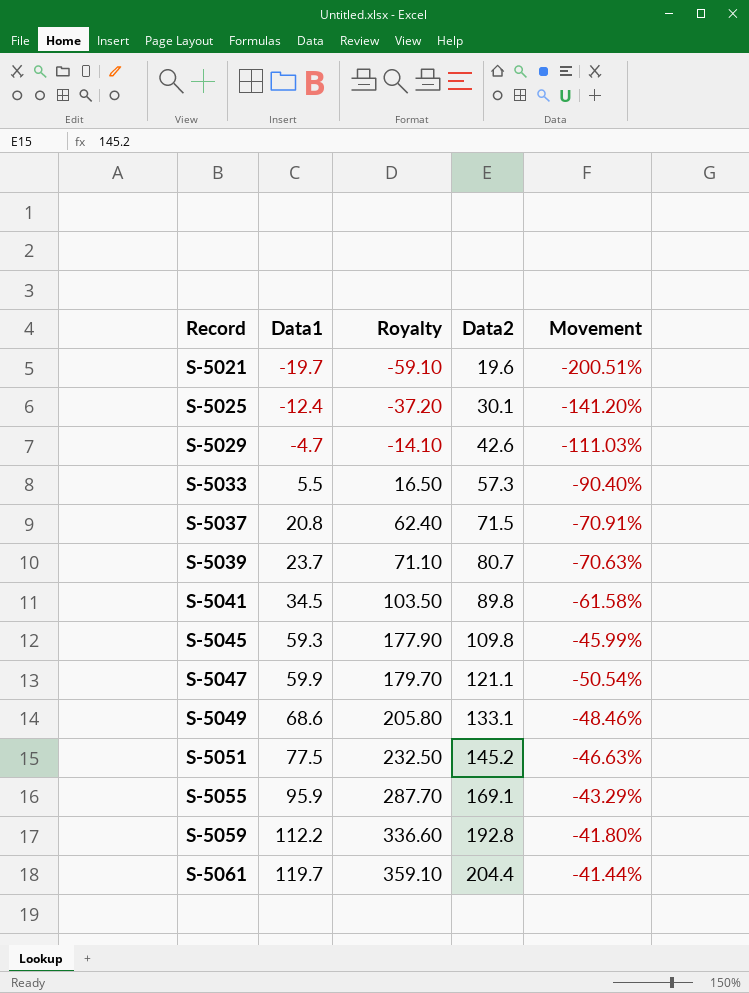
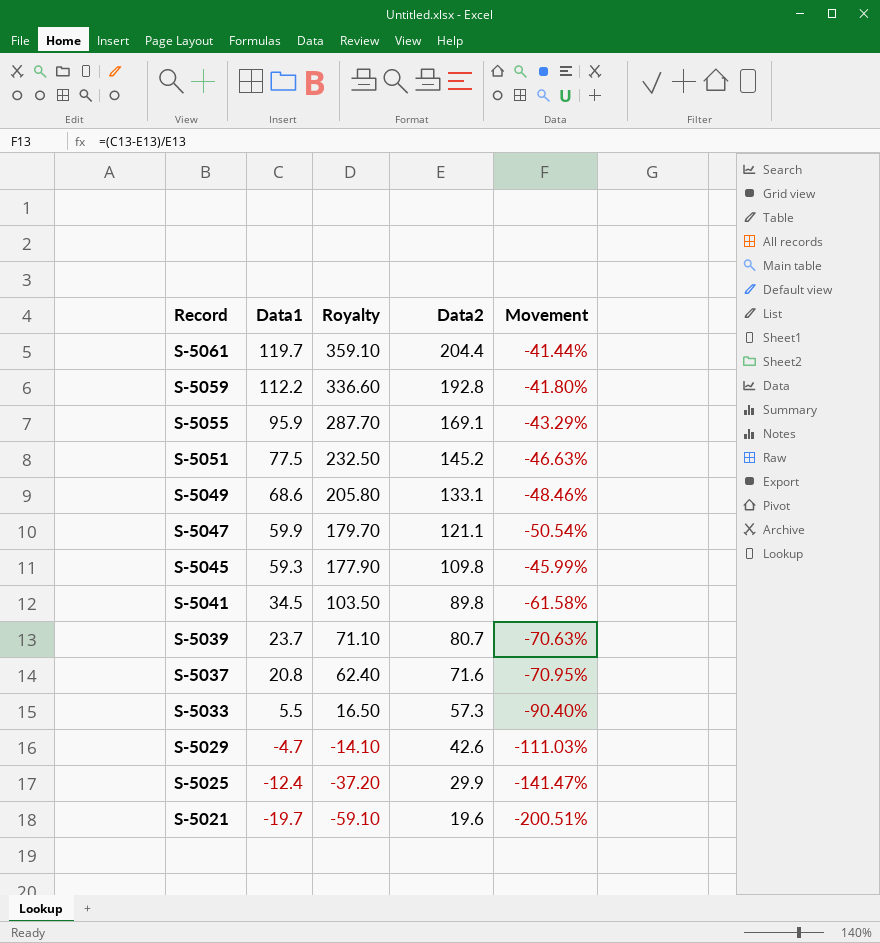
row order: Record ascending -> Record descending
S-5037 | Data2: 71.5 -> 71.6
S-5037 | Movement: -70.91% -> -70.95%
S-5025 | Data2: 30.1 -> 29.9
S-5025 | Movement: -141.20% -> -141.47%

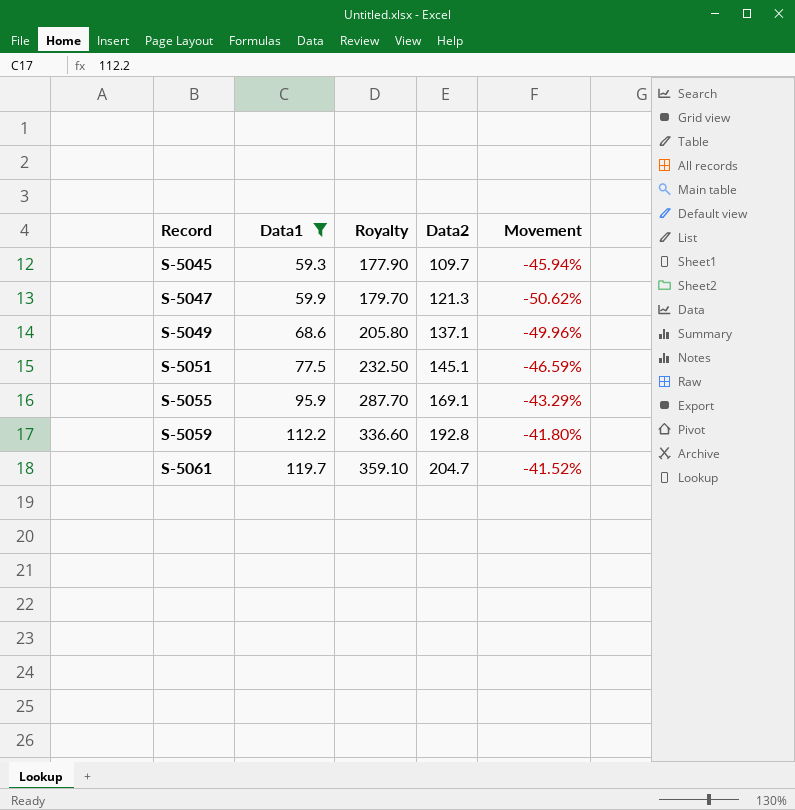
filter: none -> Data1 >= 59.3
row order: Record descending -> Record ascending
S-5045 | Data2: 109.8 -> 109.7
S-5045 | Movement: -45.99% -> -45.94%
S-5047 | Data2: 121.1 -> 121.3
S-5047 | Movement: -50.54% -> -50.62%
S-5049 | Data2: 133.1 -> 137.1
S-5049 | Movement: -48.46% -> -49.96%
S-5051 | Data2: 145.2 -> 145.1
S-5051 | Movement: -46.63% -> -46.59%
S-5061 | Data2: 204.4 -> 204.7
S-5061 | Movement: -41.44% -> -41.52%

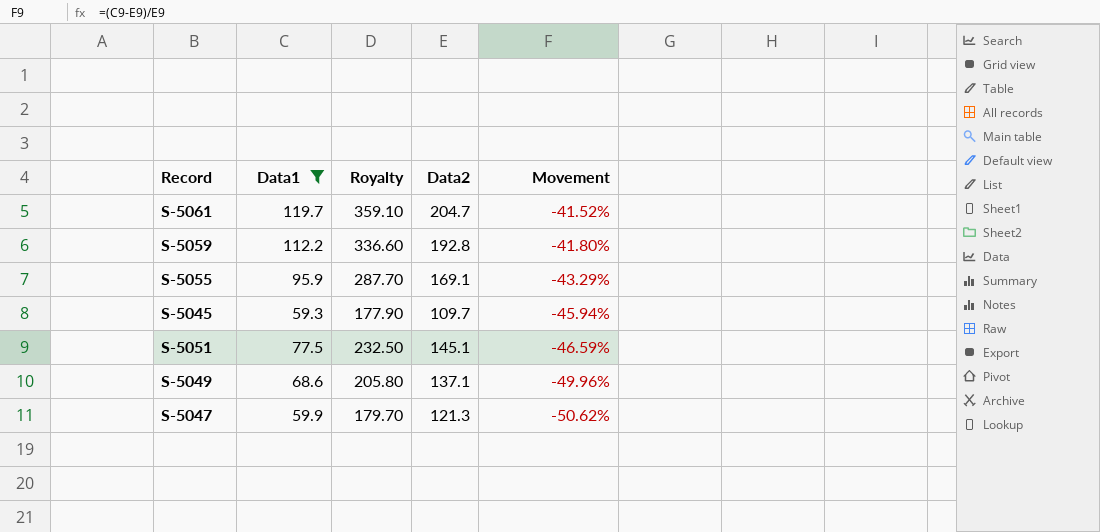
row order: Record ascending -> Movement descending

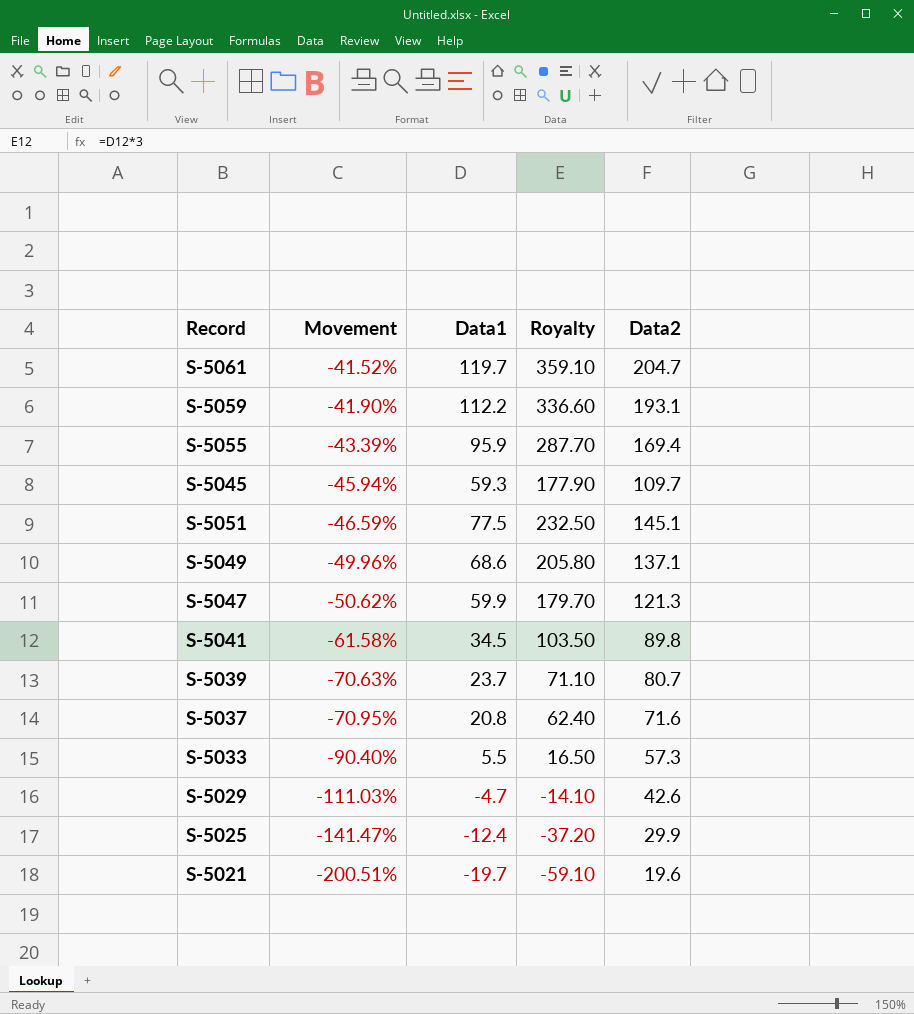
filter: Data1 >= 59.3 -> none
column Movement | position: 5 -> 2
S-5059 | Movement: -41.80% -> -41.90%
S-5059 | Data2: 192.8 -> 193.1
S-5055 | Movement: -43.29% -> -43.39%
S-5055 | Data2: 169.1 -> 169.4

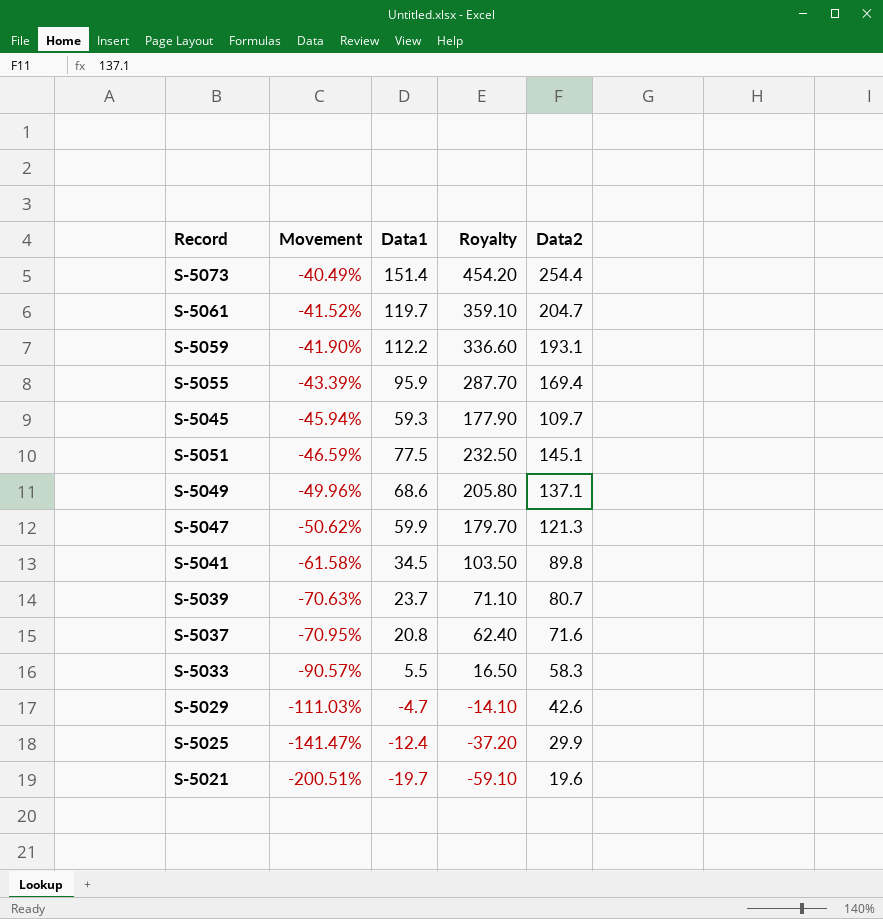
row S-5073: none -> -40.49% | 151.4 | 454.20 | 254.4
S-5033 | Movement: -90.40% -> -90.57%
S-5033 | Data2: 57.3 -> 58.3

